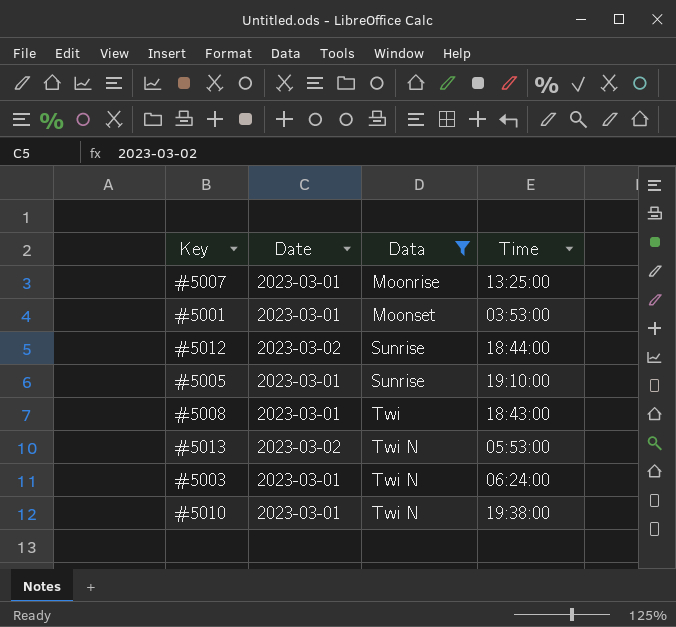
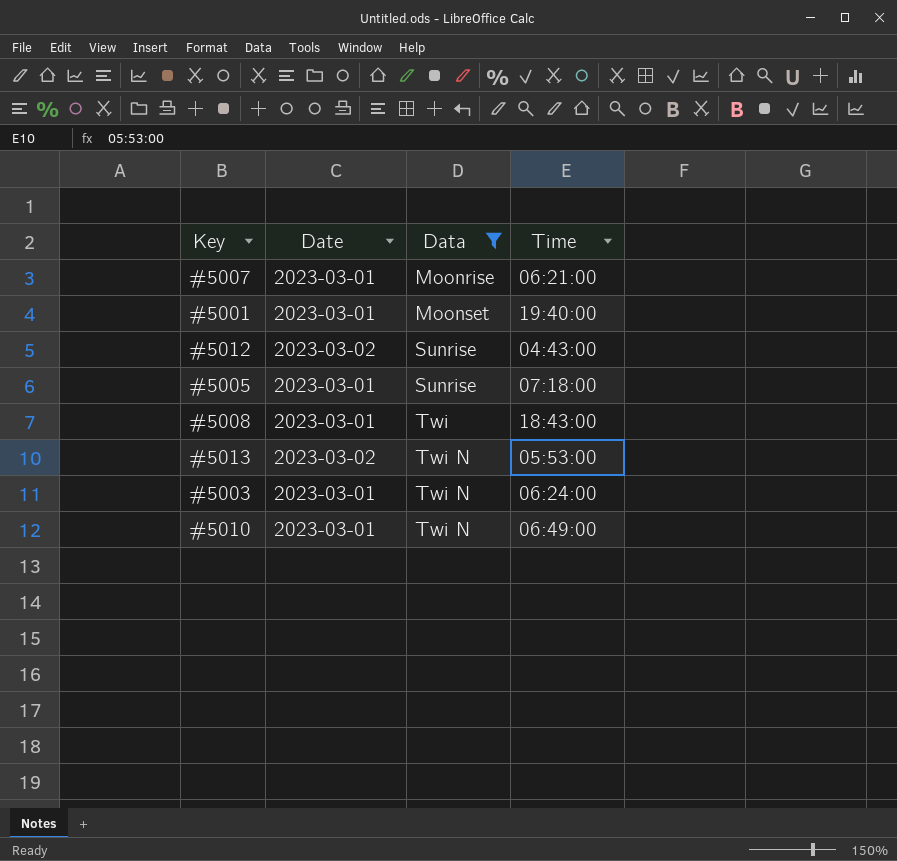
#5007 | Time: 13:25:00 -> 06:21:00
#5001 | Time: 03:53:00 -> 19:40:00
#5012 | Time: 18:44:00 -> 04:43:00
#5005 | Time: 19:10:00 -> 07:18:00
#5010 | Time: 19:38:00 -> 06:49:00

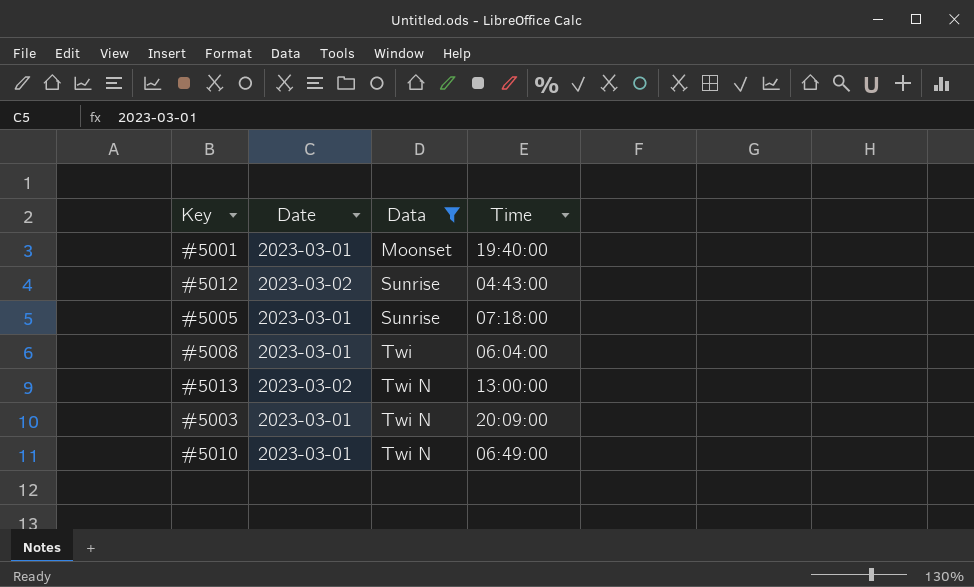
row #5007: 2023-03-01 | Moonrise | 06:21:00 -> none
#5008 | Time: 18:43:00 -> 06:04:00
#5013 | Time: 05:53:00 -> 13:00:00
#5003 | Time: 06:24:00 -> 20:09:00

